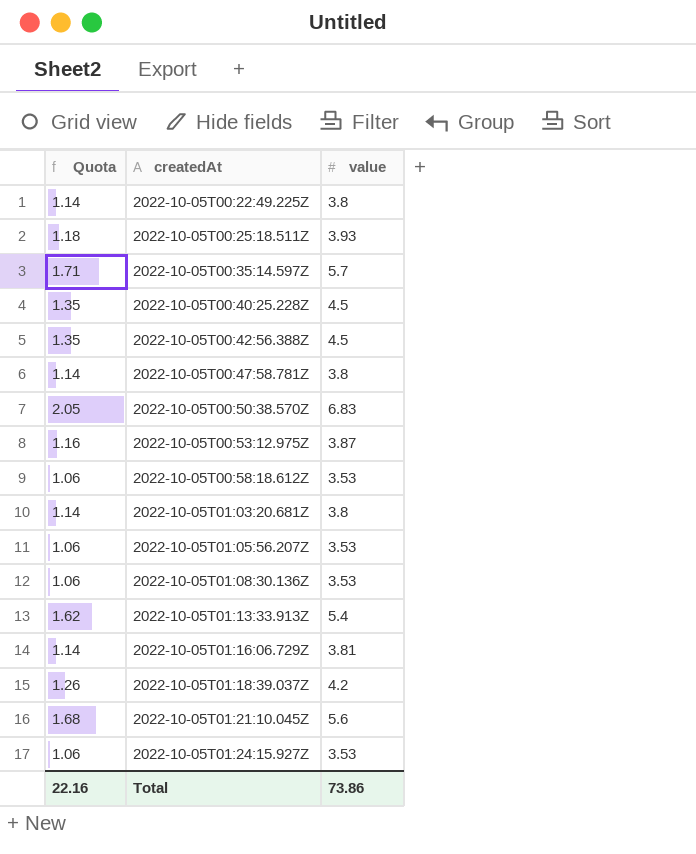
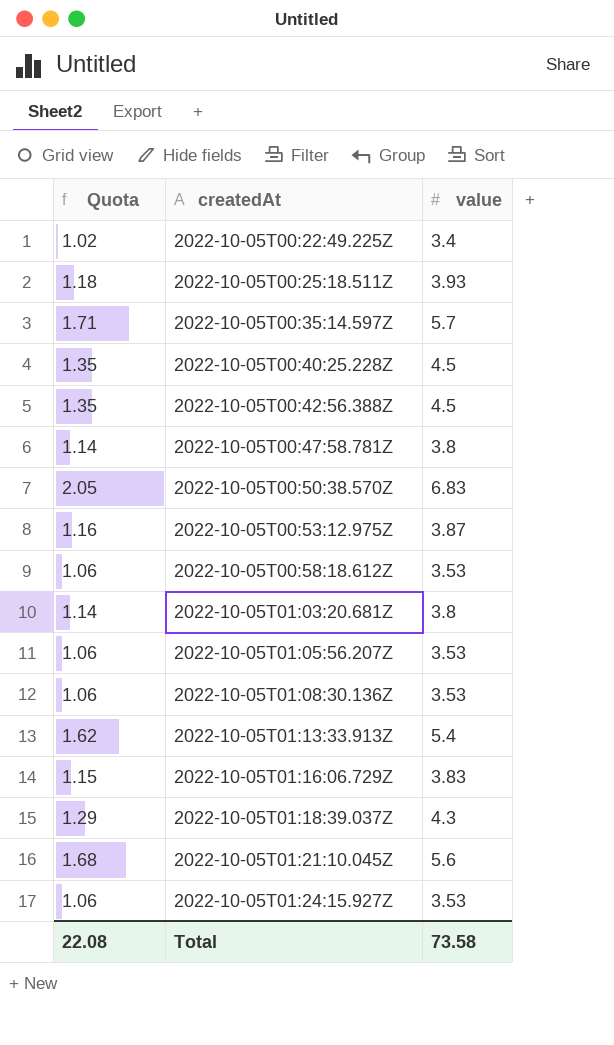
2022-10-05T00:22:49.225Z | Quota: 1.14 -> 1.02
2022-10-05T00:22:49.225Z | value: 3.8 -> 3.4
2022-10-05T01:16:06.729Z | Quota: 1.14 -> 1.15
2022-10-05T01:16:06.729Z | value: 3.81 -> 3.83
2022-10-05T01:18:39.037Z | Quota: 1.26 -> 1.29
2022-10-05T01:18:39.037Z | value: 4.2 -> 4.3
Total | Quota: 22.16 -> 22.08
Total | value: 73.86 -> 73.58

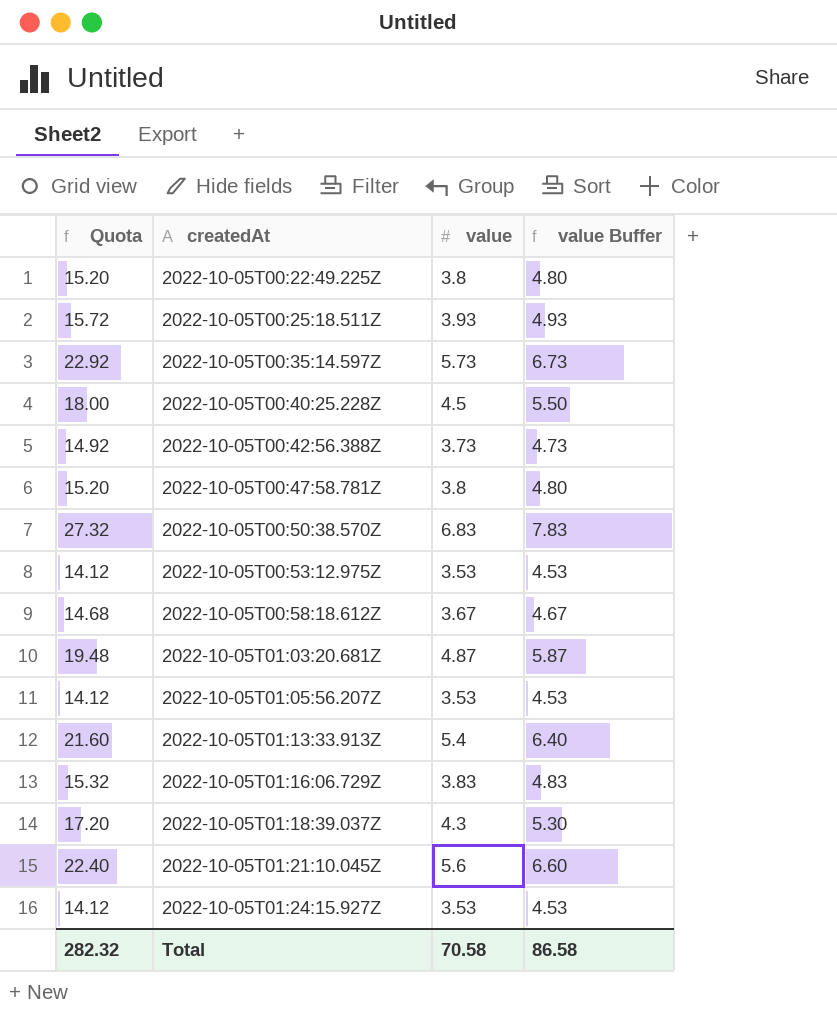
column Quota | formula: [value] * 0.3 -> [value] * 4
column value Buffer | formula: none -> [value] + 1
row 2022-10-05T01:08:30.136Z: 1.06 | 3.53 -> none
2022-10-05T00:22:49.225Z | value: 3.4 -> 3.8
2022-10-05T00:35:14.597Z | value: 5.7 -> 5.73
2022-10-05T00:42:56.388Z | value: 4.5 -> 3.73
2022-10-05T00:53:12.975Z | value: 3.87 -> 3.53
2022-10-05T00:58:18.612Z | value: 3.53 -> 3.67
2022-10-05T01:03:20.681Z | value: 3.8 -> 4.87
Total | Quota: 22.08 -> 282.32
Total | value: 73.58 -> 70.58

